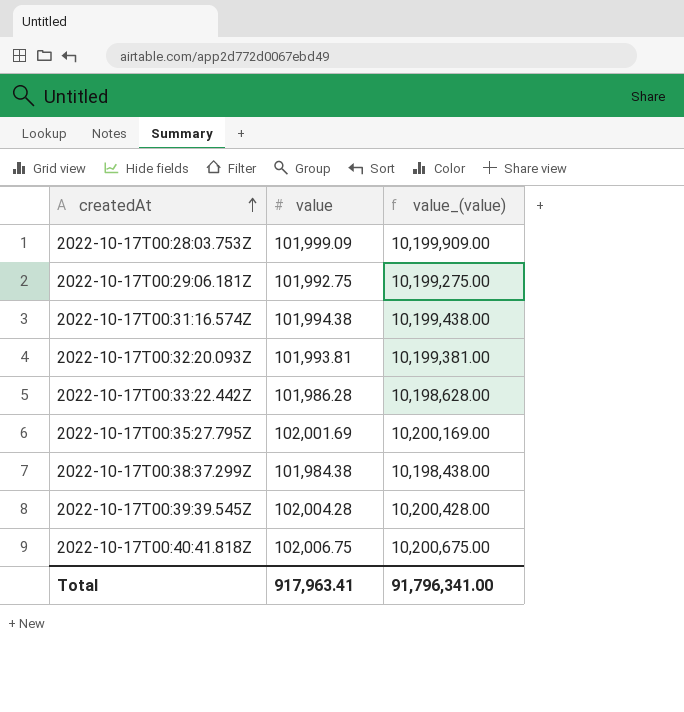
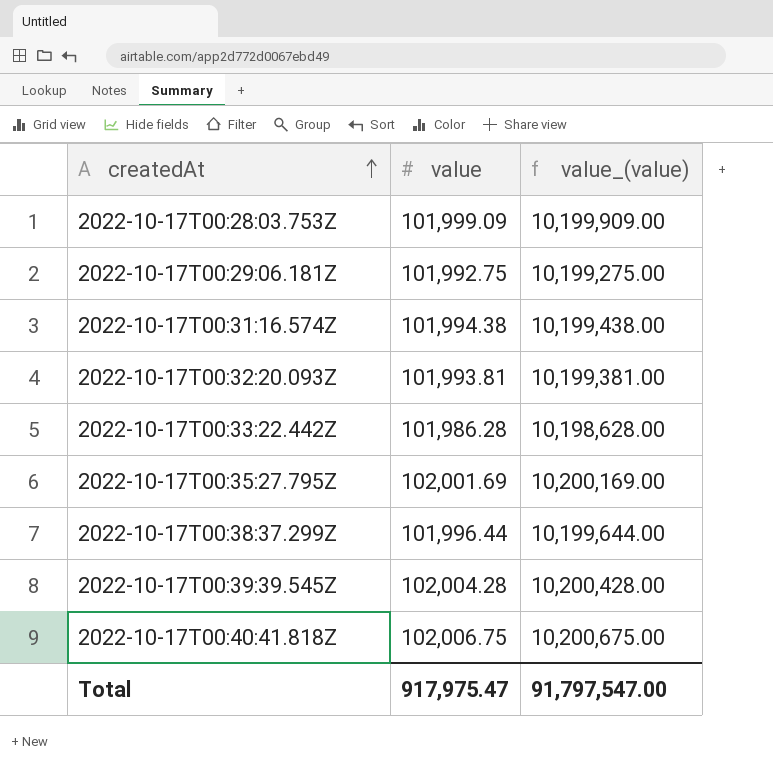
2022-10-17T00:38:37.299Z | value: 101,984.38 -> 101,996.44
2022-10-17T00:38:37.299Z | value_(value): 10,198,438.00 -> 10,199,644.00
Total | value: 917,963.41 -> 917,975.47
Total | value_(value): 91,796,341.00 -> 91,797,547.00

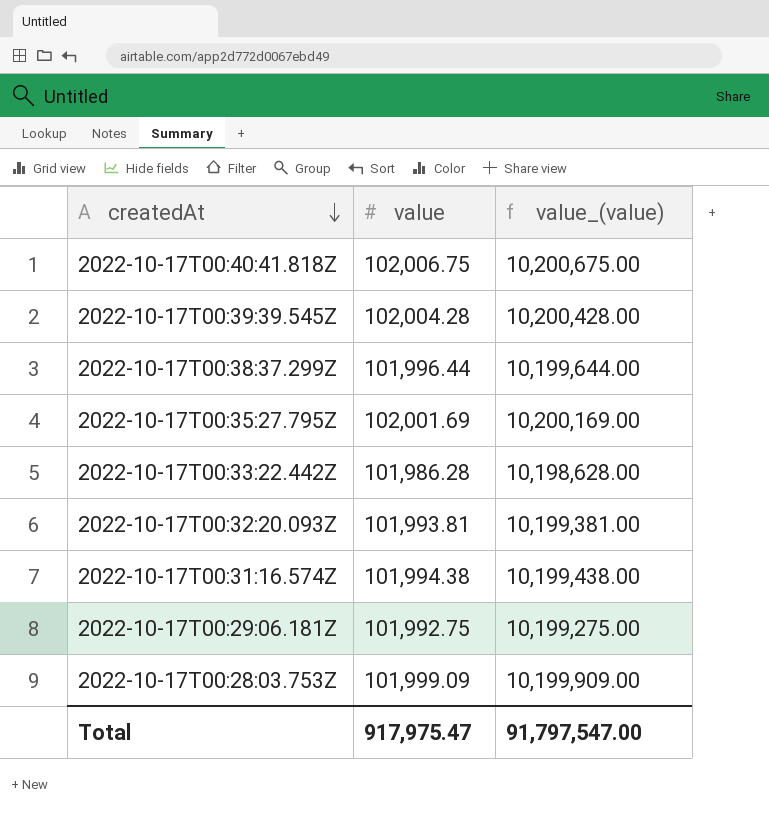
row order: createdAt ascending -> createdAt descending

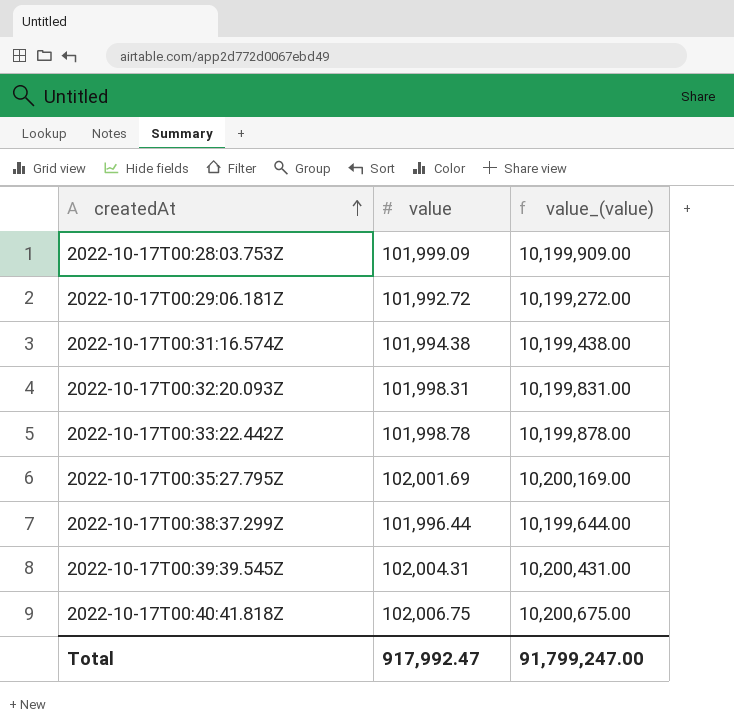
row order: createdAt descending -> createdAt ascending
2022-10-17T00:29:06.181Z | value: 101,992.75 -> 101,992.72
2022-10-17T00:29:06.181Z | value_(value): 10,199,275.00 -> 10,199,272.00
2022-10-17T00:32:20.093Z | value: 101,993.81 -> 101,998.31
2022-10-17T00:32:20.093Z | value_(value): 10,199,381.00 -> 10,199,831.00
2022-10-17T00:33:22.442Z | value: 101,986.28 -> 101,998.78
2022-10-17T00:33:22.442Z | value_(value): 10,198,628.00 -> 10,199,878.00
2022-10-17T00:39:39.545Z | value: 102,004.28 -> 102,004.31
2022-10-17T00:39:39.545Z | value_(value): 10,200,428.00 -> 10,200,431.00
Total | value: 917,975.47 -> 917,992.47
Total | value_(value): 91,797,547.00 -> 91,799,247.00

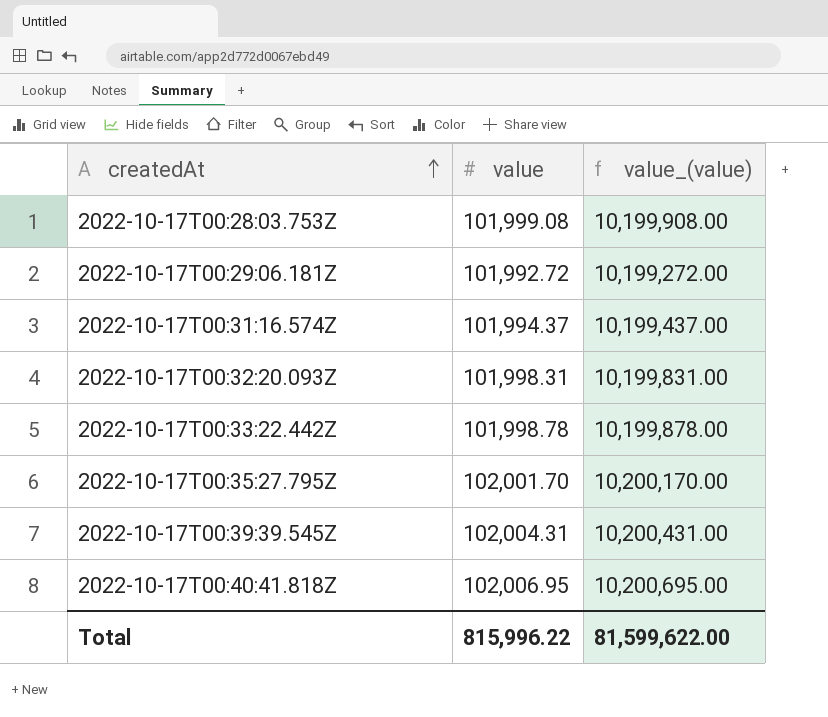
row 2022-10-17T00:38:37.299Z: 101,996.44 | 10,199,644.00 -> none
2022-10-17T00:28:03.753Z | value: 101,999.09 -> 101,999.08
2022-10-17T00:28:03.753Z | value_(value): 10,199,909.00 -> 10,199,908.00
2022-10-17T00:31:16.574Z | value: 101,994.38 -> 101,994.37
2022-10-17T00:31:16.574Z | value_(value): 10,199,438.00 -> 10,199,437.00
2022-10-17T00:35:27.795Z | value: 102,001.69 -> 102,001.70
2022-10-17T00:35:27.795Z | value_(value): 10,200,169.00 -> 10,200,170.00
2022-10-17T00:40:41.818Z | value: 102,006.75 -> 102,006.95
2022-10-17T00:40:41.818Z | value_(value): 10,200,675.00 -> 10,200,695.00
Total | value: 917,992.47 -> 815,996.22
Total | value_(value): 91,799,247.00 -> 81,599,622.00

